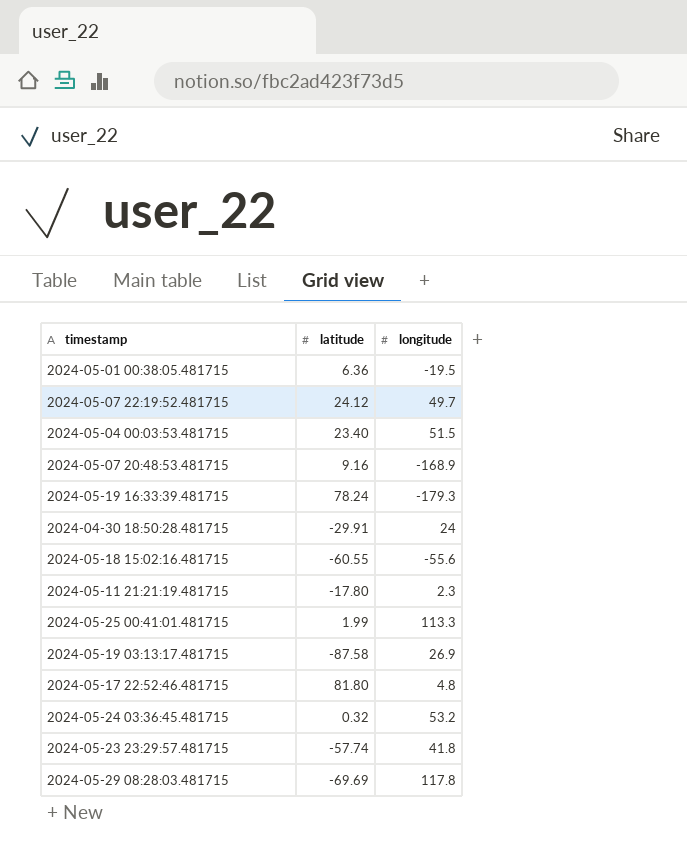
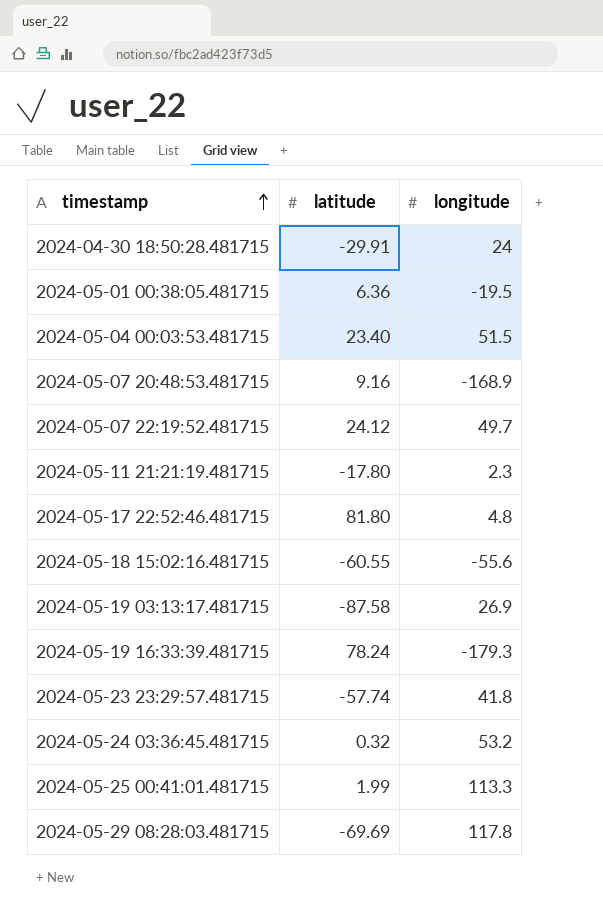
row order: none -> timestamp ascending

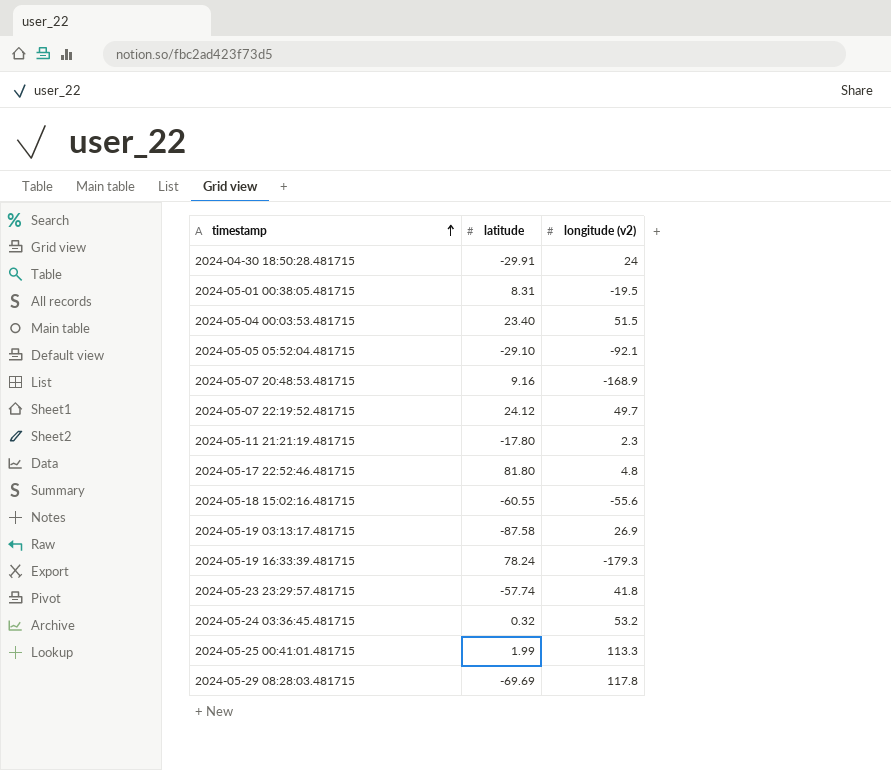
column name: longitude -> longitude (v2)
2024-05-01 00:38:05.481715 | latitude: 6.36 -> 8.31
row 2024-05-05 05:52:04.481715: none -> -29.10 | -92.1

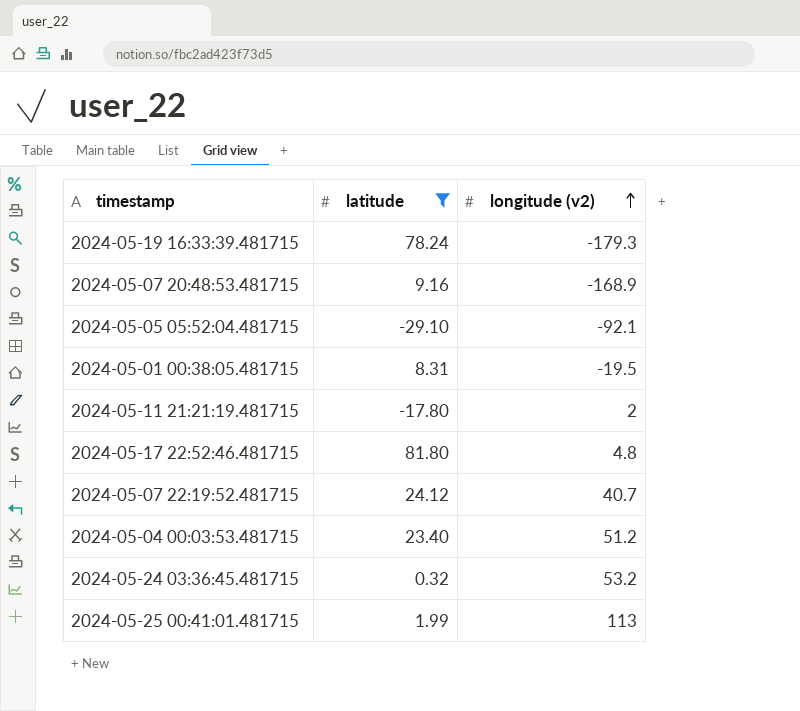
filter: none -> latitude >= -29.10
row order: timestamp ascending -> longitude (v2) ascending
2024-05-11 21:21:19.481715 | longitude (v2): 2.3 -> 2
2024-05-07 22:19:52.481715 | longitude (v2): 49.7 -> 40.7
2024-05-04 00:03:53.481715 | longitude (v2): 51.5 -> 51.2
2024-05-25 00:41:01.481715 | longitude (v2): 113.3 -> 113

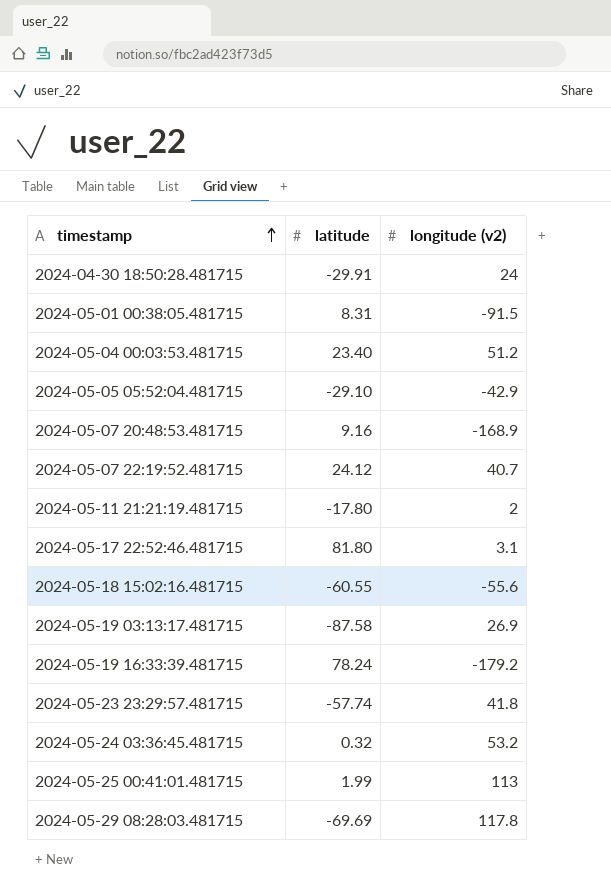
filter: latitude >= -29.10 -> none
row order: longitude (v2) ascending -> timestamp ascending
2024-05-01 00:38:05.481715 | longitude (v2): -19.5 -> -91.5
2024-05-05 05:52:04.481715 | longitude (v2): -92.1 -> -42.9
2024-05-17 22:52:46.481715 | longitude (v2): 4.8 -> 3.1
2024-05-19 16:33:39.481715 | longitude (v2): -179.3 -> -179.2

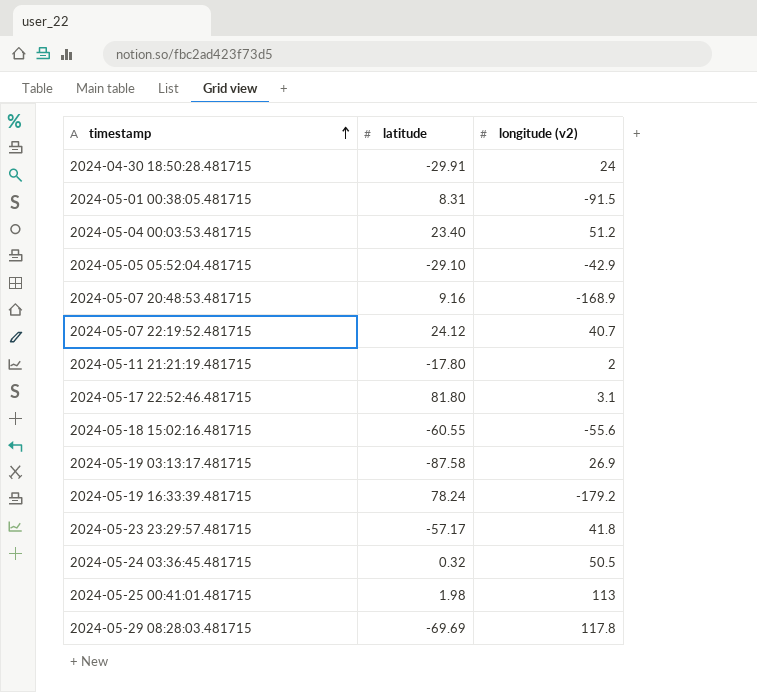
2024-05-23 23:29:57.481715 | latitude: -57.74 -> -57.17
2024-05-24 03:36:45.481715 | longitude (v2): 53.2 -> 50.5
2024-05-25 00:41:01.481715 | latitude: 1.99 -> 1.98

